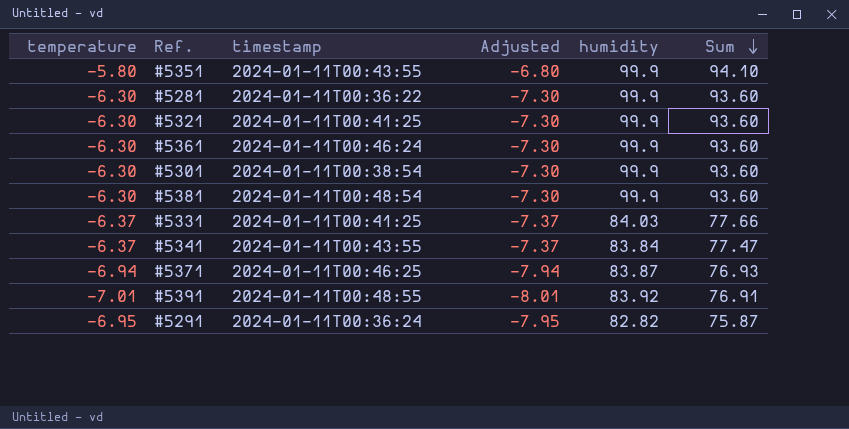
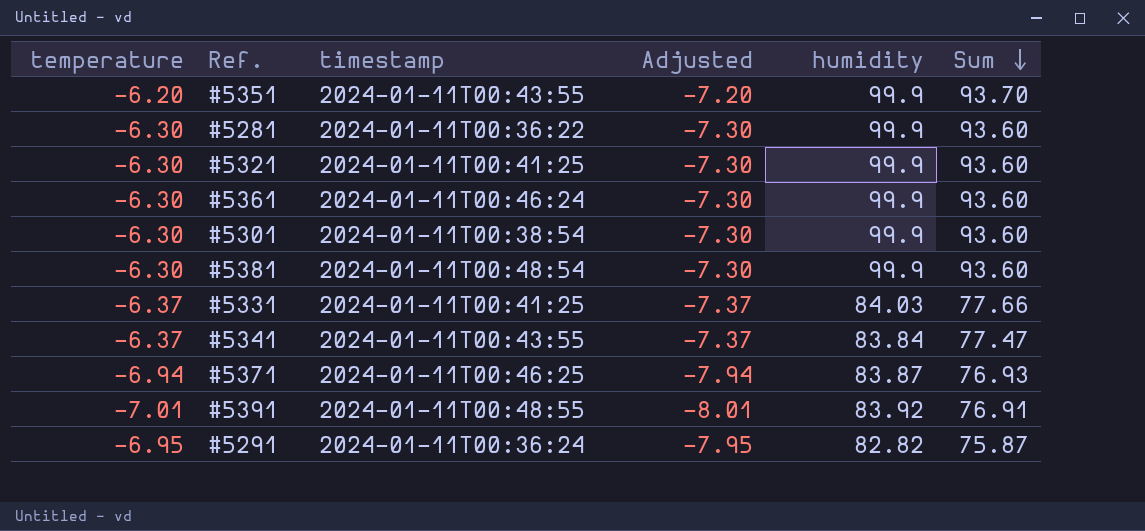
#5351 | temperature: -5.80 -> -6.20
#5351 | Adjusted: -6.80 -> -7.20
#5351 | Sum: 94.10 -> 93.70

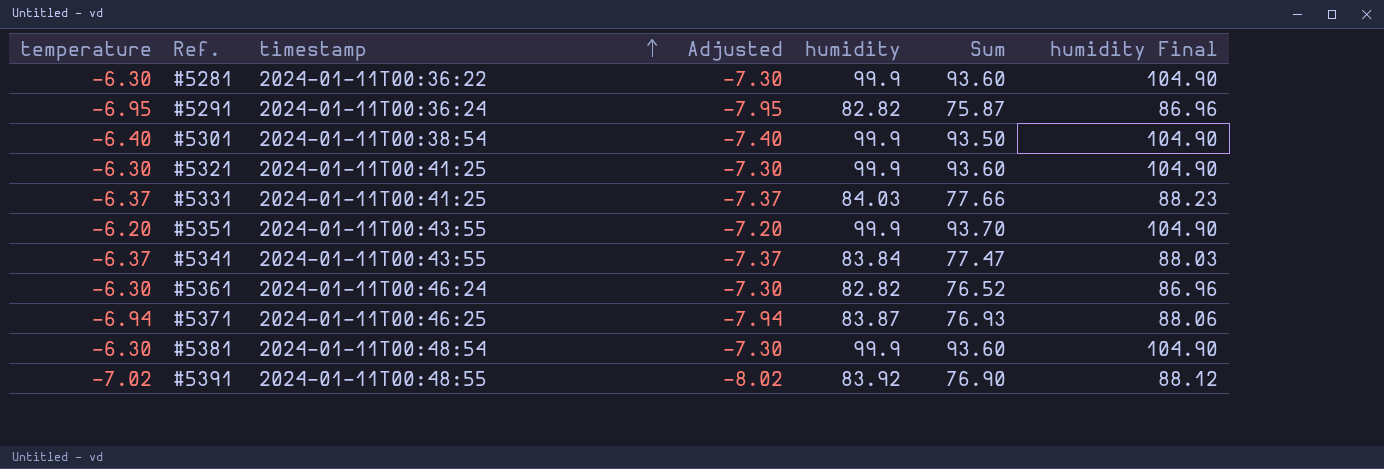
row order: Sum descending -> timestamp ascending
column humidity Final | formula: none -> [humidity] * 1.05
#5301 | temperature: -6.30 -> -6.40
#5301 | Adjusted: -7.30 -> -7.40
#5301 | Sum: 93.60 -> 93.50
#5361 | humidity: 99.9 -> 82.82
#5361 | Sum: 93.60 -> 76.52
#5391 | temperature: -7.01 -> -7.02
#5391 | Adjusted: -8.01 -> -8.02
#5391 | Sum: 76.91 -> 76.90

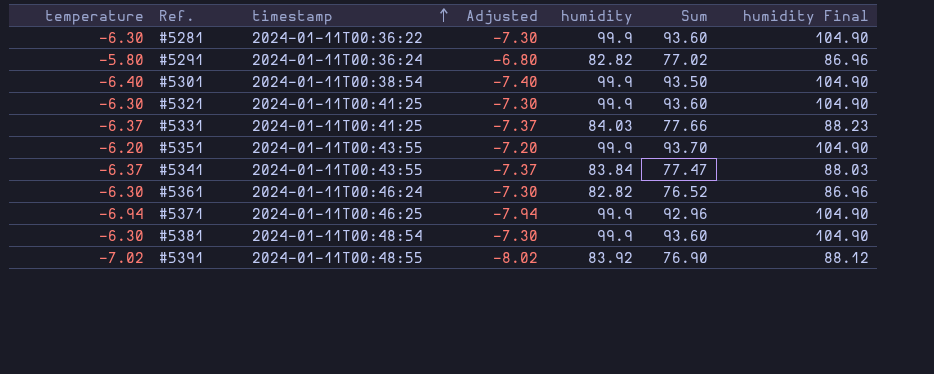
#5291 | temperature: -6.95 -> -5.80
#5291 | Adjusted: -7.95 -> -6.80
#5291 | Sum: 75.87 -> 77.02
#5371 | humidity: 83.87 -> 99.9
#5371 | Sum: 76.93 -> 92.96
#5371 | humidity Final: 88.06 -> 104.90

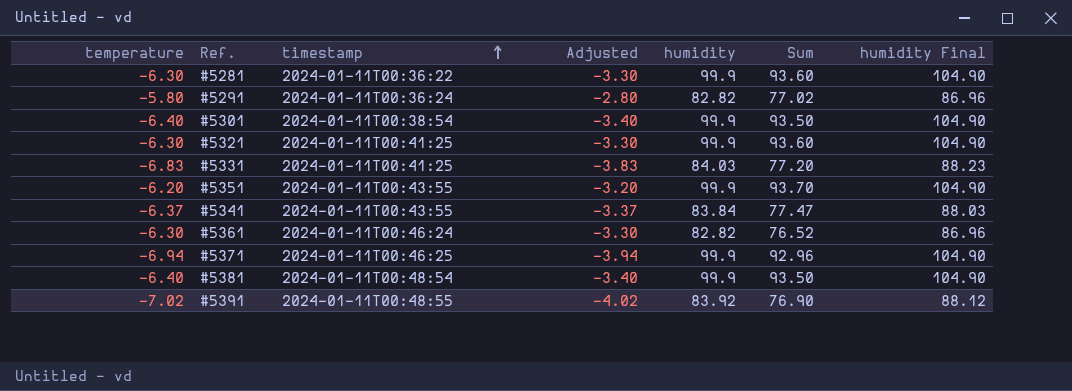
column Adjusted | formula: [temperature] - 1 -> [temperature] + 3
#5331 | temperature: -6.37 -> -6.83
#5331 | Sum: 77.66 -> 77.20
#5381 | temperature: -6.30 -> -6.40
#5381 | Sum: 93.60 -> 93.50

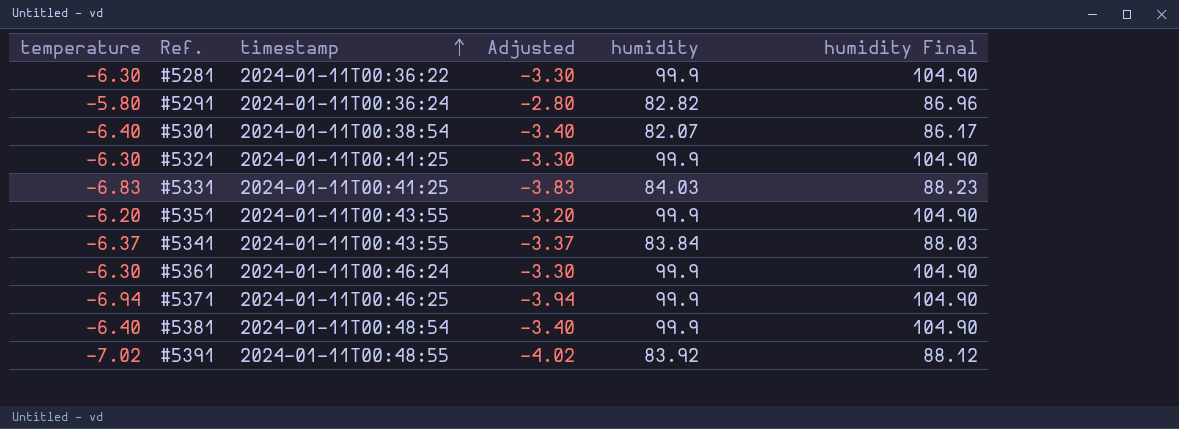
column Sum | formula: [temperature] + [humidity] -> none
#5301 | humidity: 99.9 -> 82.07
#5301 | humidity Final: 104.90 -> 86.17
#5361 | humidity: 82.82 -> 99.9
#5361 | humidity Final: 86.96 -> 104.90

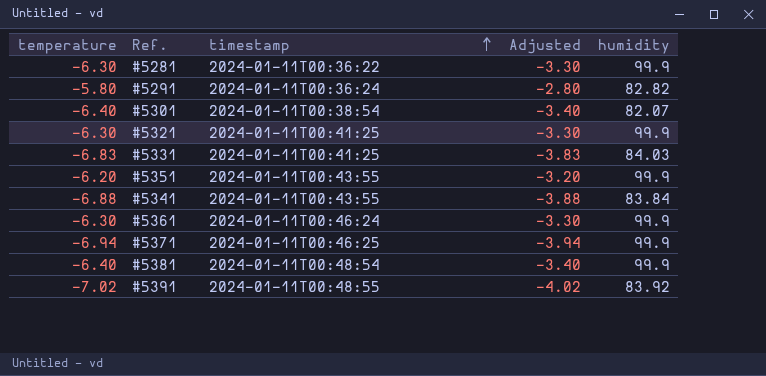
column humidity Final | formula: [humidity] * 1.05 -> none
#5341 | temperature: -6.37 -> -6.88
#5341 | Adjusted: -3.37 -> -3.88

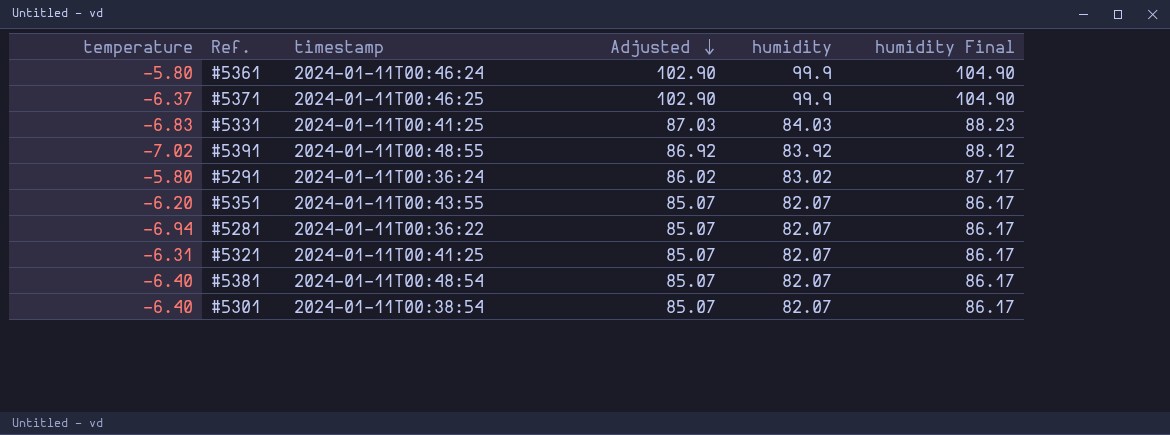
row order: timestamp ascending -> Adjusted descending
column Adjusted | formula: [temperature] + 3 -> [humidity] + 3
column humidity Final | formula: none -> [humidity] * 1.05
row #5341: -6.88 | 2024-01-11T00:43:55 | -3.88 | 83.84 -> none
#5361 | temperature: -6.30 -> -5.80
#5371 | temperature: -6.94 -> -6.37
#5291 | humidity: 82.82 -> 83.02
#5351 | humidity: 99.9 -> 82.07
#5281 | temperature: -6.30 -> -6.94
#5281 | humidity: 99.9 -> 82.07
#5321 | temperature: -6.30 -> -6.31
#5321 | humidity: 99.9 -> 82.07
#5381 | humidity: 99.9 -> 82.07

